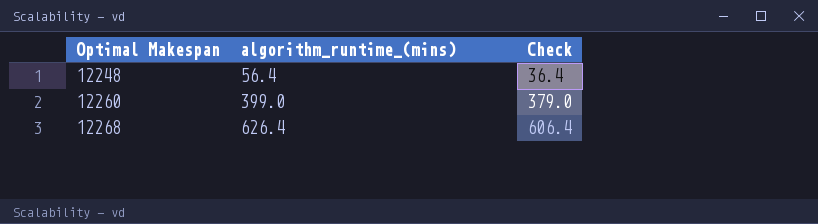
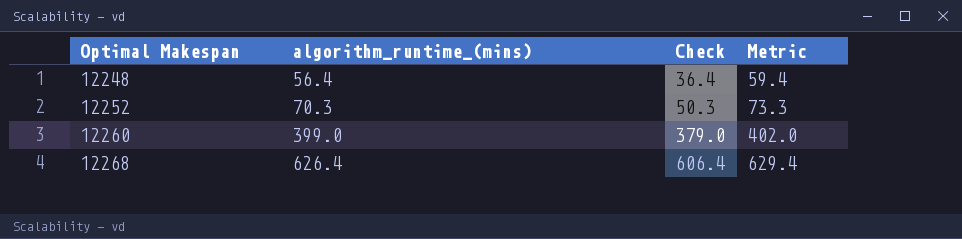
column Metric | formula: none -> [algorithm_runtime_(mins)] + 3
row 12252: none -> 70.3 | 50.3 | 73.3

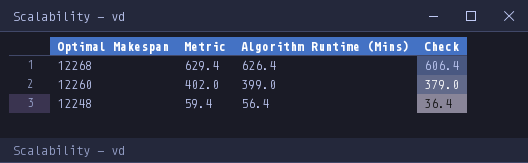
row order: Optimal Makespan ascending -> Optimal Makespan descending
column Metric | position: 4 -> 2
column name: algorithm_runtime_(mins) -> Algorithm Runtime (Mins)
row 12252: 70.3 | 50.3 | 73.3 -> none

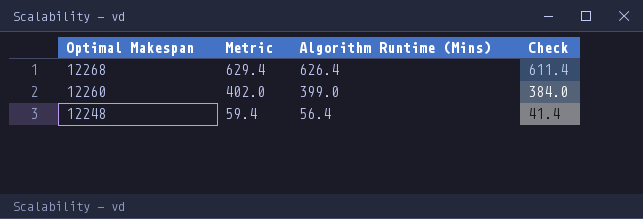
column Check | formula: [Algorithm Runtime (Mins)] - 20 -> [Algorithm Runtime (Mins)] - 15

